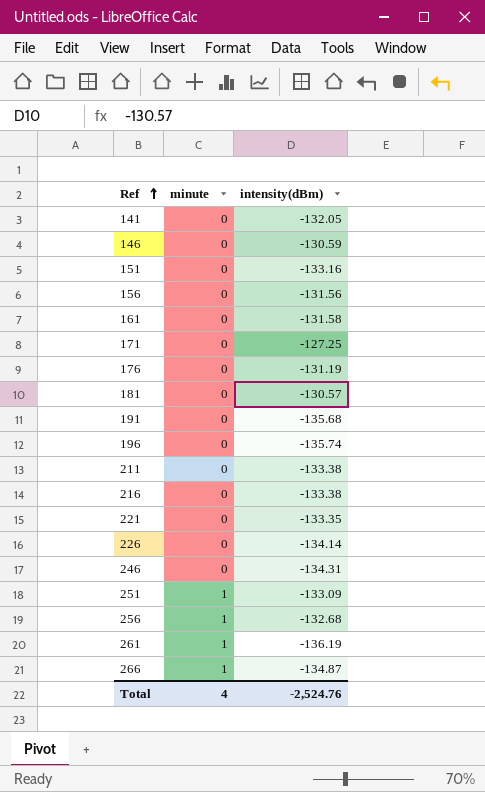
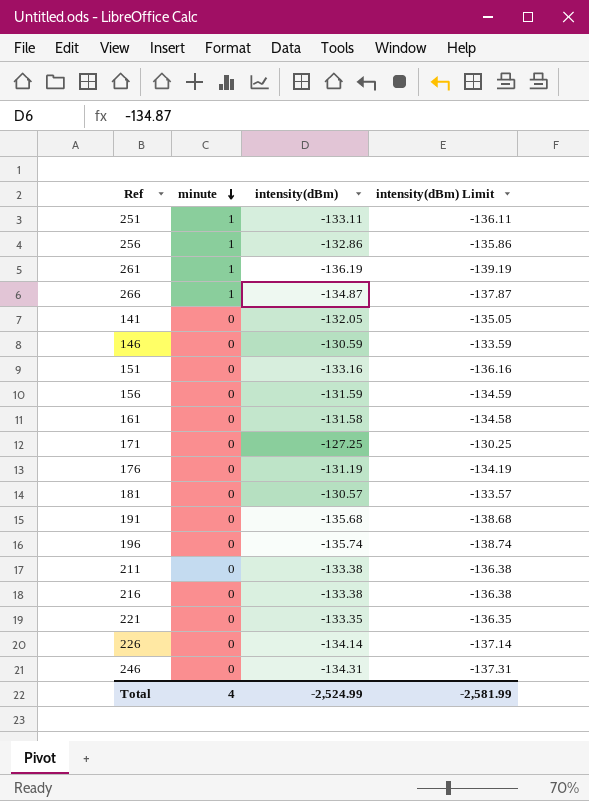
row order: Ref ascending -> minute descending
column intensity(dBm) Limit | formula: none -> [intensity(dBm)] - 3
251 | intensity(dBm): -133.09 -> -133.11
256 | intensity(dBm): -132.68 -> -132.86
156 | intensity(dBm): -131.56 -> -131.59
Total | intensity(dBm): -2,524.76 -> -2,524.99

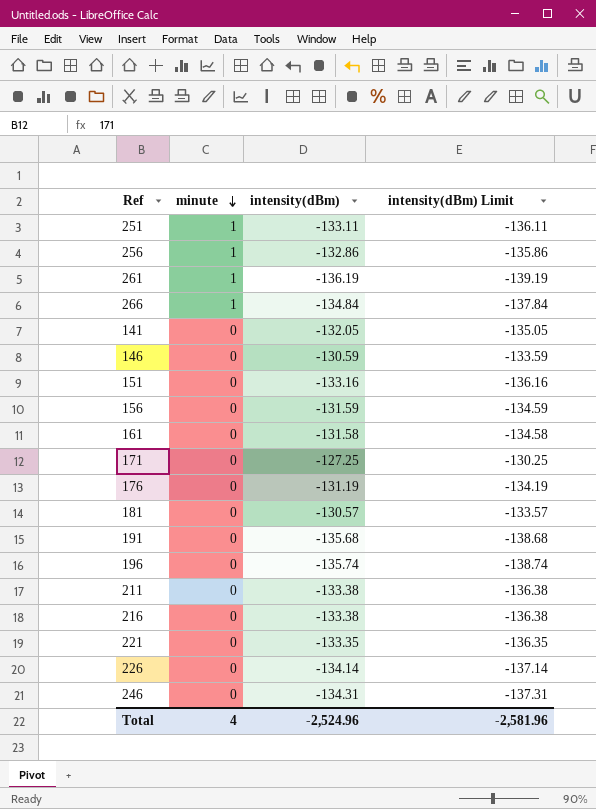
266 | intensity(dBm): -134.87 -> -134.84
266 | intensity(dBm) Limit: -137.87 -> -137.84
Total | intensity(dBm): -2,524.99 -> -2,524.96
Total | intensity(dBm) Limit: -2,581.99 -> -2,581.96

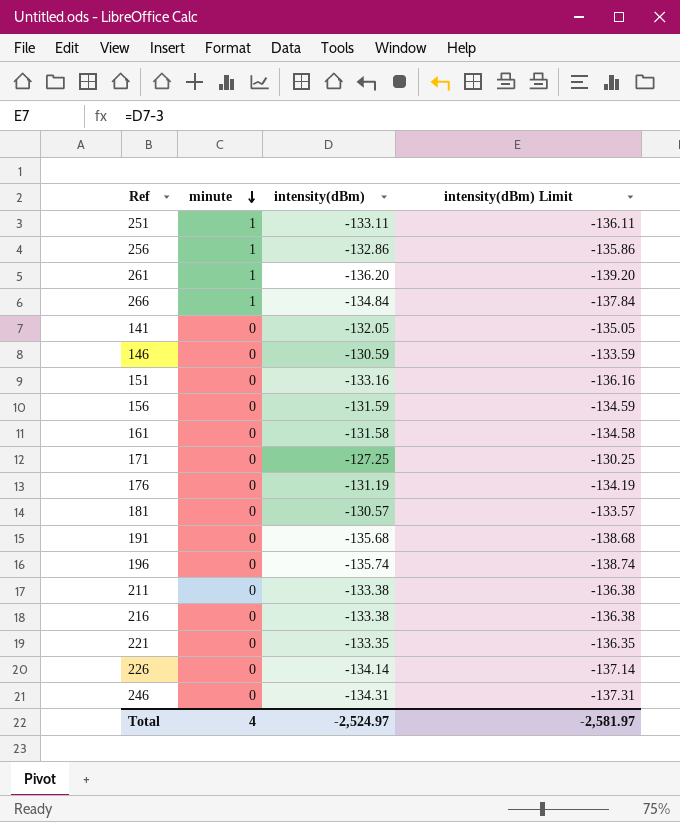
261 | intensity(dBm): -136.19 -> -136.20
261 | intensity(dBm) Limit: -139.19 -> -139.20
Total | intensity(dBm): -2,524.96 -> -2,524.97
Total | intensity(dBm) Limit: -2,581.96 -> -2,581.97

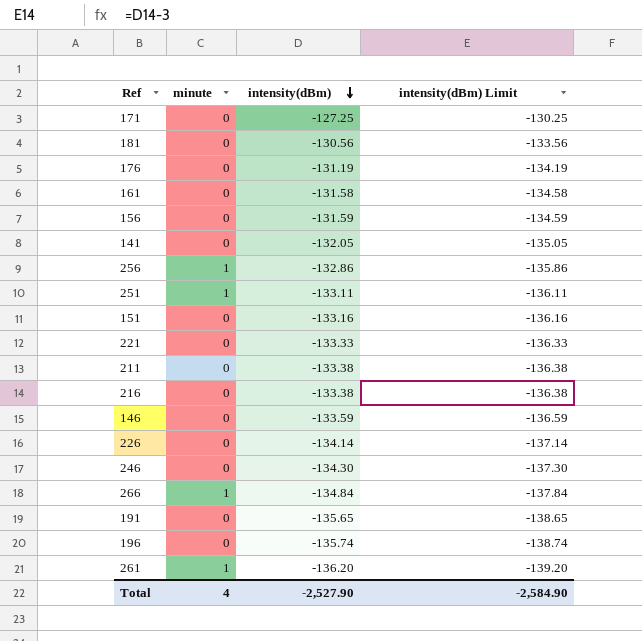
row order: minute descending -> intensity(dBm) descending
181 | intensity(dBm): -130.57 -> -130.56
181 | intensity(dBm) Limit: -133.57 -> -133.56
221 | intensity(dBm): -133.35 -> -133.33
221 | intensity(dBm) Limit: -136.35 -> -136.33
146 | intensity(dBm): -130.59 -> -133.59
146 | intensity(dBm) Limit: -133.59 -> -136.59
246 | intensity(dBm): -134.31 -> -134.30
246 | intensity(dBm) Limit: -137.31 -> -137.30
191 | intensity(dBm): -135.68 -> -135.65
191 | intensity(dBm) Limit: -138.68 -> -138.65
Total | intensity(dBm): -2,524.97 -> -2,527.90
Total | intensity(dBm) Limit: -2,581.97 -> -2,584.90

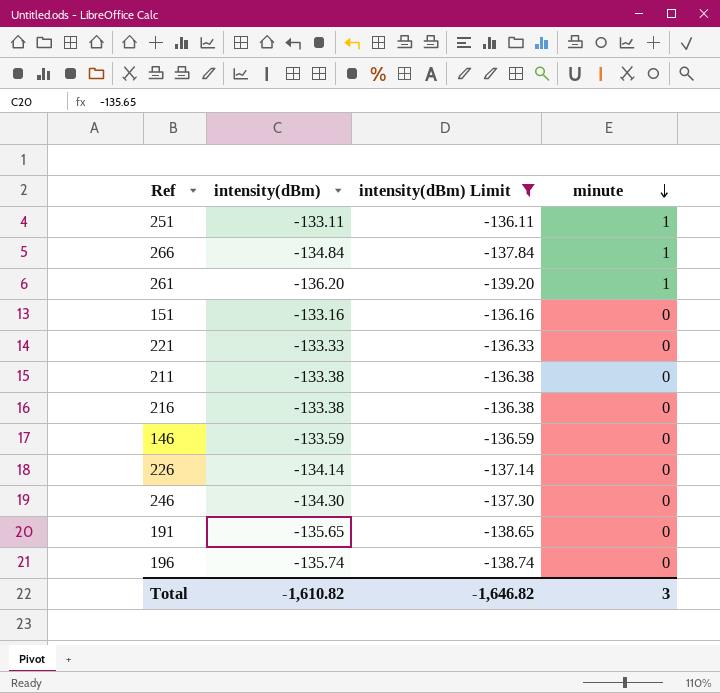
filter: none -> intensity(dBm) Limit <= -136.11
row order: intensity(dBm) descending -> minute descending
column minute | position: 2 -> 4
Total | intensity(dBm): -2,527.90 -> -1,610.82
Total | intensity(dBm) Limit: -2,584.90 -> -1,646.82
Total | minute: 4 -> 3

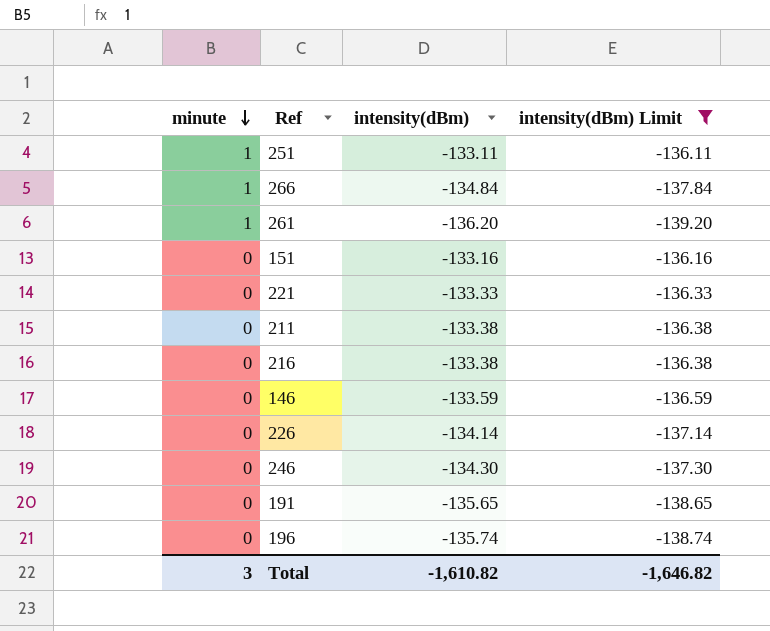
column minute | position: 4 -> 1

